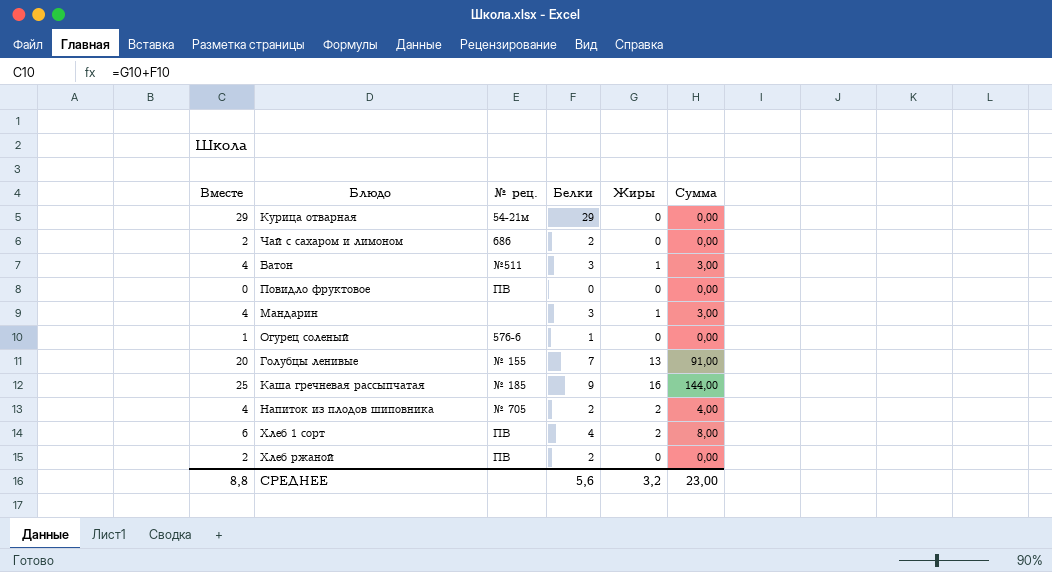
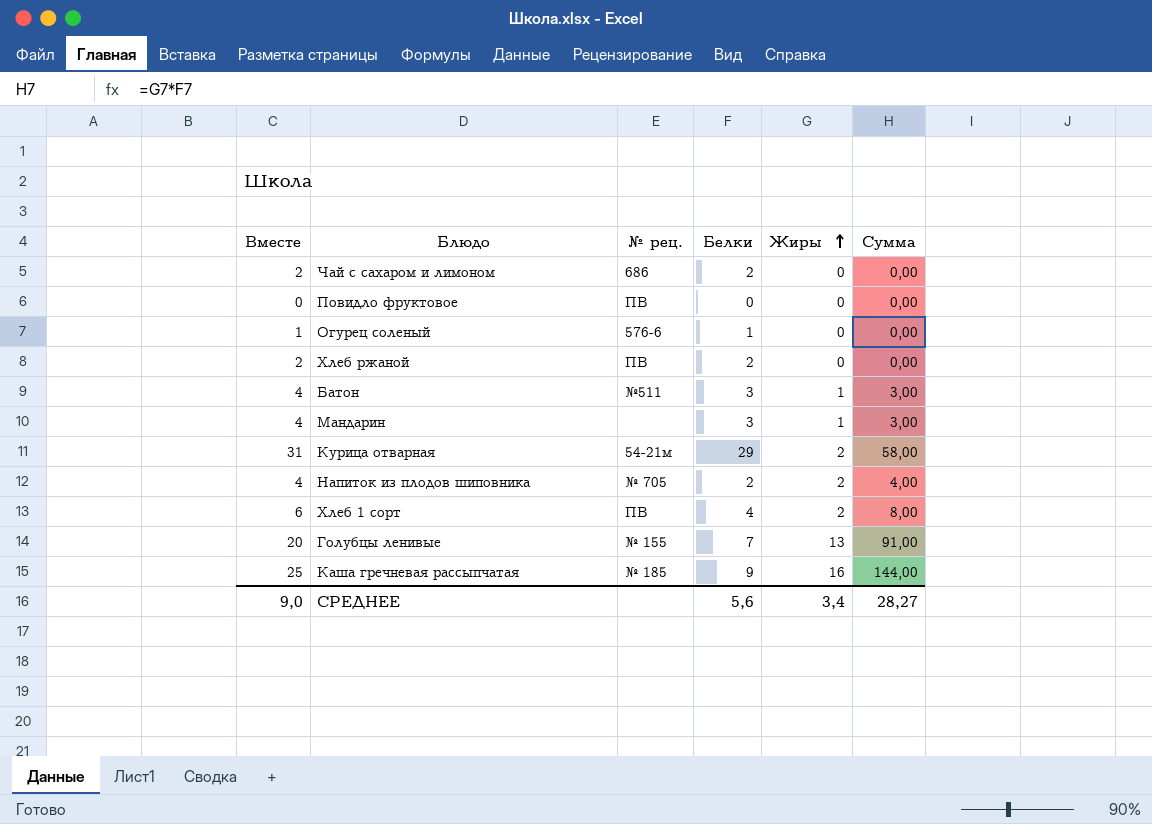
row order: none -> Жиры ascending
Курица отварная | Вместе: 29 -> 31
Курица отварная | Жиры: 0 -> 2
Курица отварная | Сумма: 0,00 -> 58,00
СРЕДНЕЕ | Вместе: 8,8 -> 9,0
СРЕДНЕЕ | Жиры: 3,2 -> 3,4
СРЕДНЕЕ | Сумма: 23,00 -> 28,27

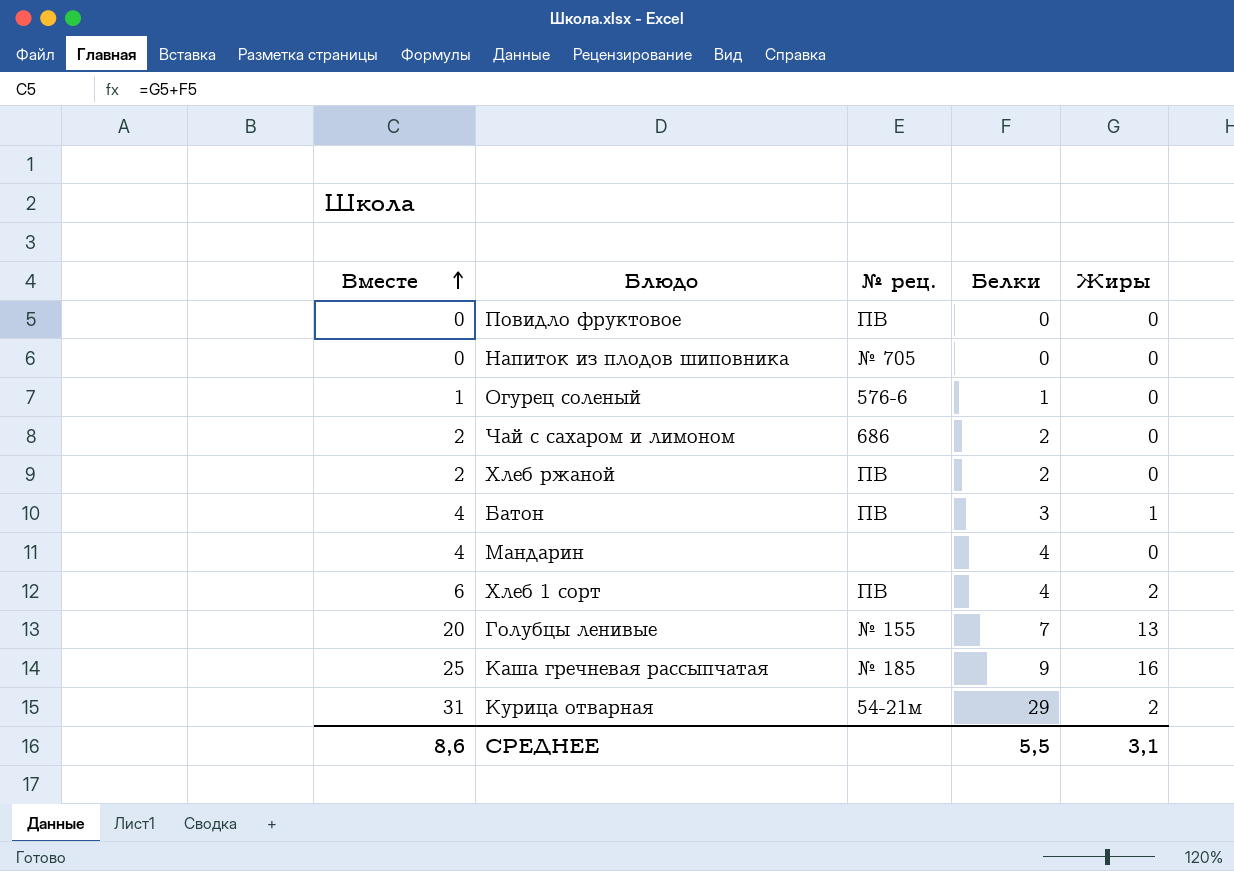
row order: Жиры ascending -> Вместе ascending
column Сумма | formula: [Белки] * [Жиры] -> none
Напиток из плодов шиповника | Вместе: 4 -> 0
Напиток из плодов шиповника | Белки: 2 -> 0
Напиток из плодов шиповника | Жиры: 2 -> 0
Батон | № рец.: №511 -> ПВ
Мандарин | Белки: 3 -> 4
Мандарин | Жиры: 1 -> 0
СРЕДНЕЕ | Вместе: 9,0 -> 8,6
СРЕДНЕЕ | Белки: 5,6 -> 5,5
СРЕДНЕЕ | Жиры: 3,4 -> 3,1

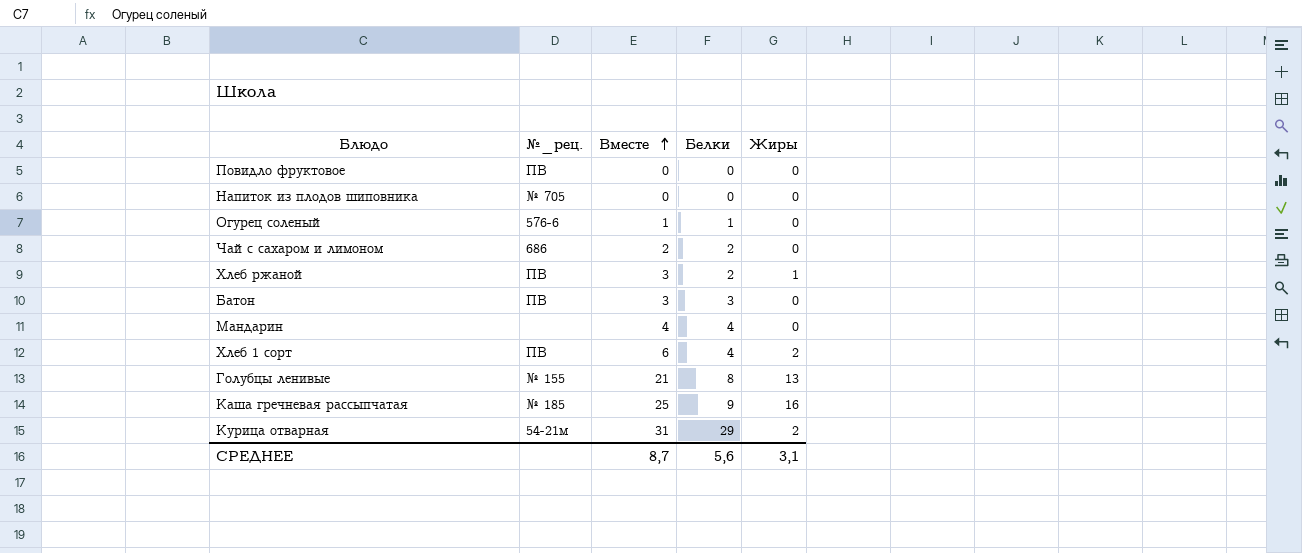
column name: № рец. -> №_рец.
column Вместе | position: 1 -> 3
Хлеб ржаной | Вместе: 2 -> 3
Хлеб ржаной | Жиры: 0 -> 1
Батон | Вместе: 4 -> 3
Батон | Жиры: 1 -> 0
Голубцы ленивые | Вместе: 20 -> 21
Голубцы ленивые | Белки: 7 -> 8
СРЕДНЕЕ | Вместе: 8,6 -> 8,7
СРЕДНЕЕ | Белки: 5,5 -> 5,6

